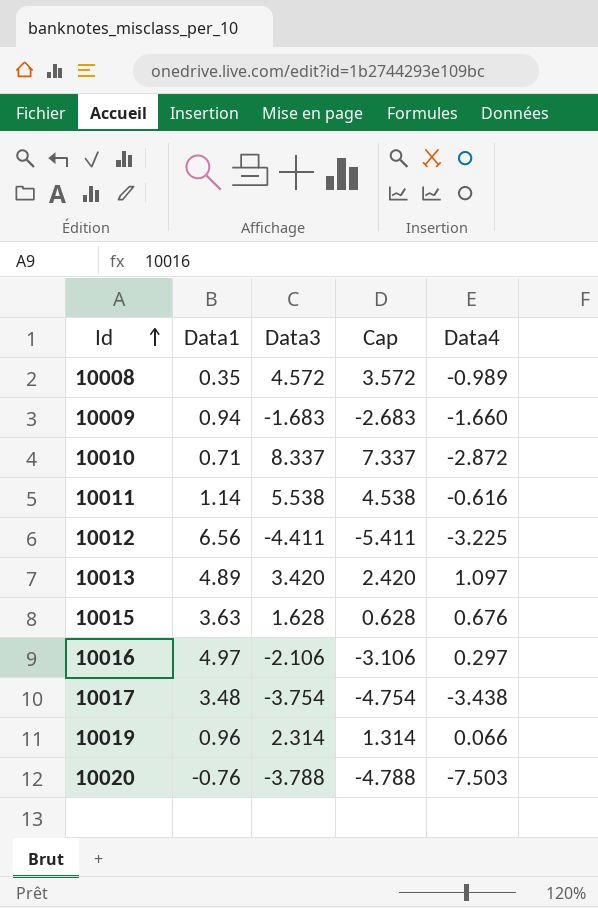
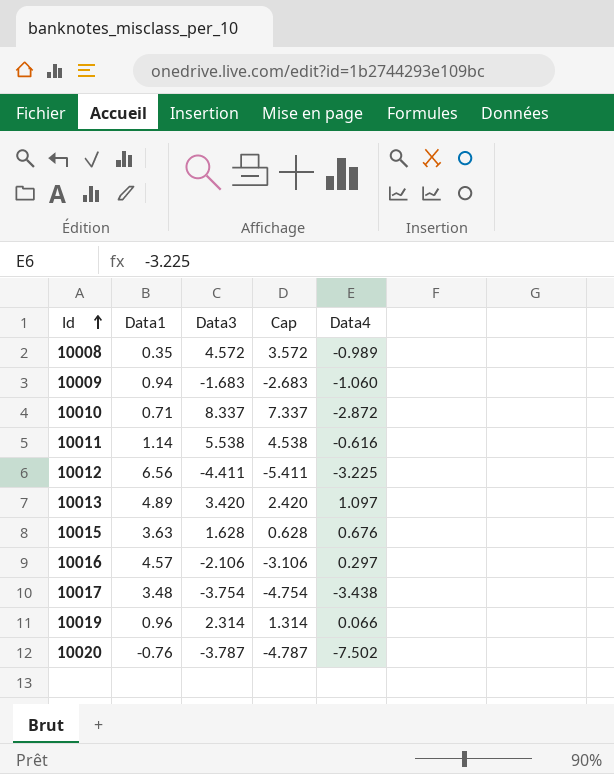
10009 | Data4: -1.660 -> -1.060
10016 | Data1: 4.97 -> 4.57
10020 | Data3: -3.788 -> -3.787
10020 | Cap: -4.788 -> -4.787
10020 | Data4: -7.503 -> -7.502

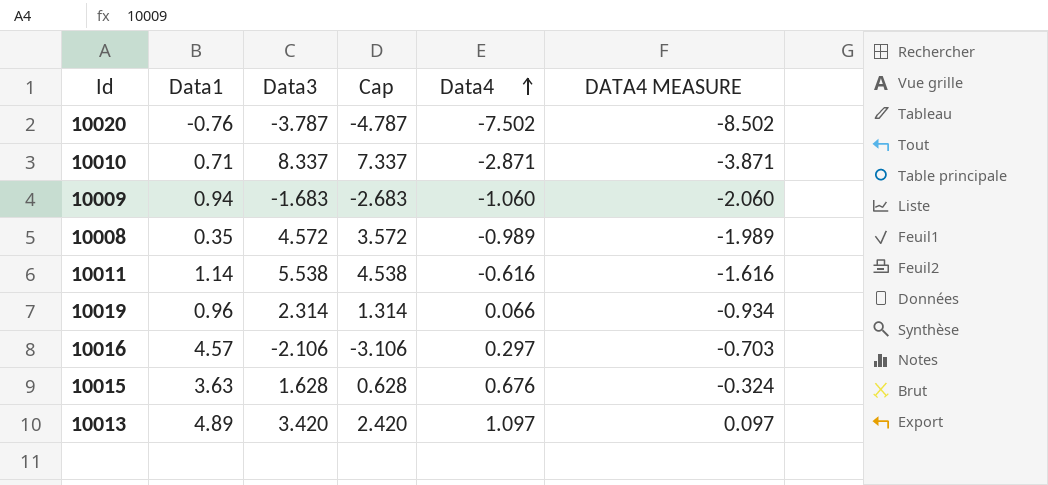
row order: Id ascending -> Data4 ascending
column DATA4 MEASURE | formula: none -> [Data4] - 1
row 10012: 6.56 | -4.411 | -5.411 | -3.225 -> none
row 10017: 3.48 | -3.754 | -4.754 | -3.438 -> none
10010 | Data4: -2.872 -> -2.871

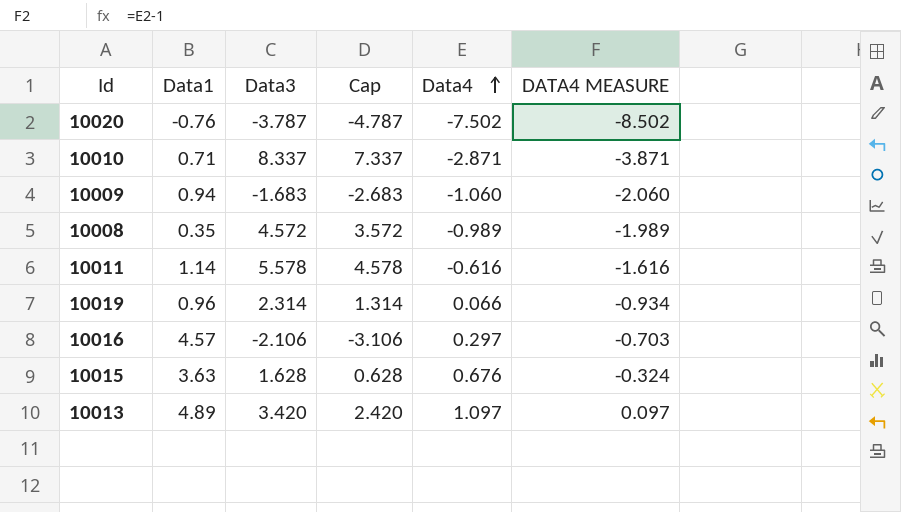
10011 | Data3: 5.538 -> 5.578
10011 | Cap: 4.538 -> 4.578

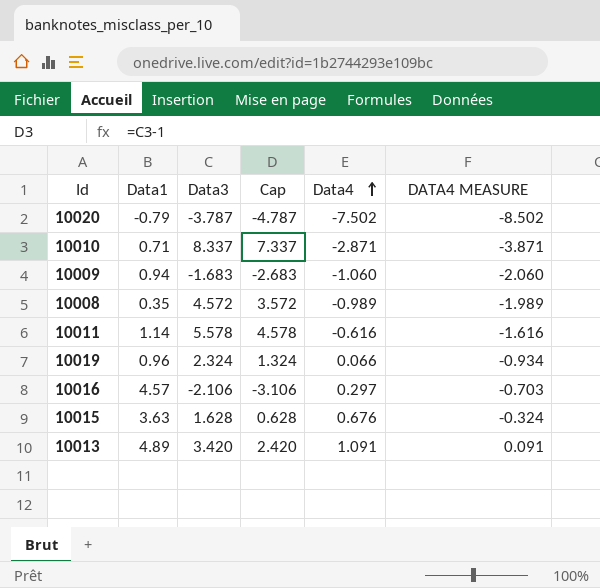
10020 | Data1: -0.76 -> -0.79
10019 | Data3: 2.314 -> 2.324
10019 | Cap: 1.314 -> 1.324
10013 | Data4: 1.097 -> 1.091
10013 | DATA4 MEASURE: 0.097 -> 0.091

